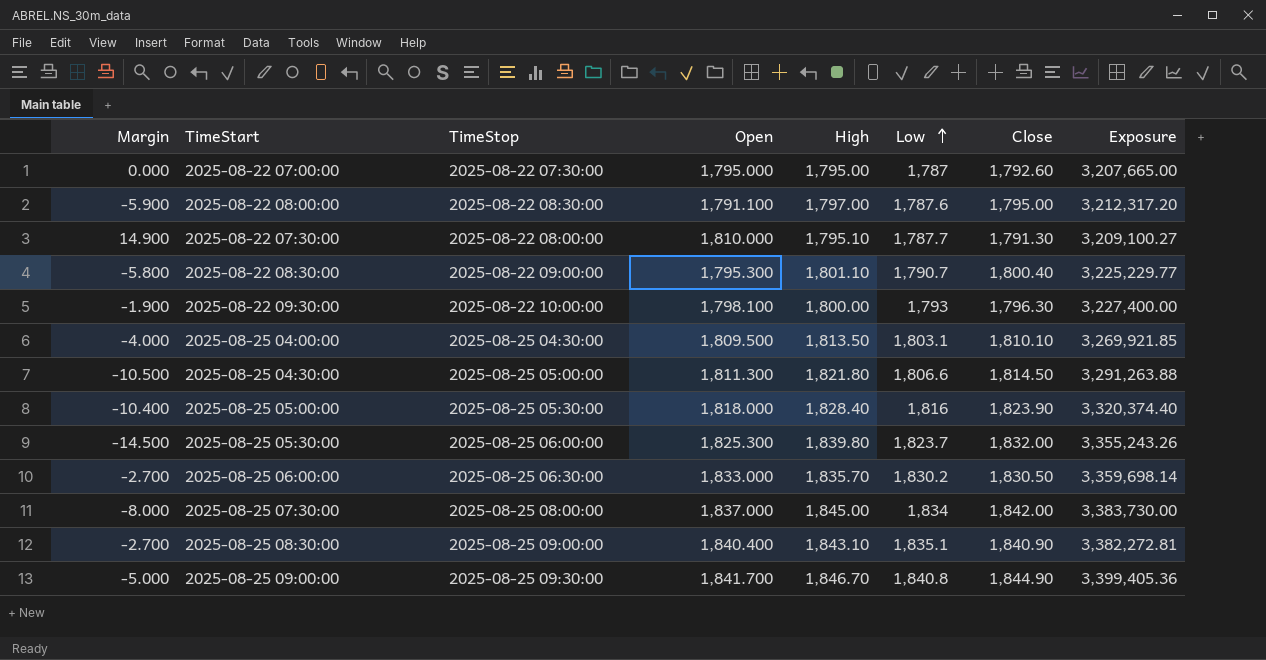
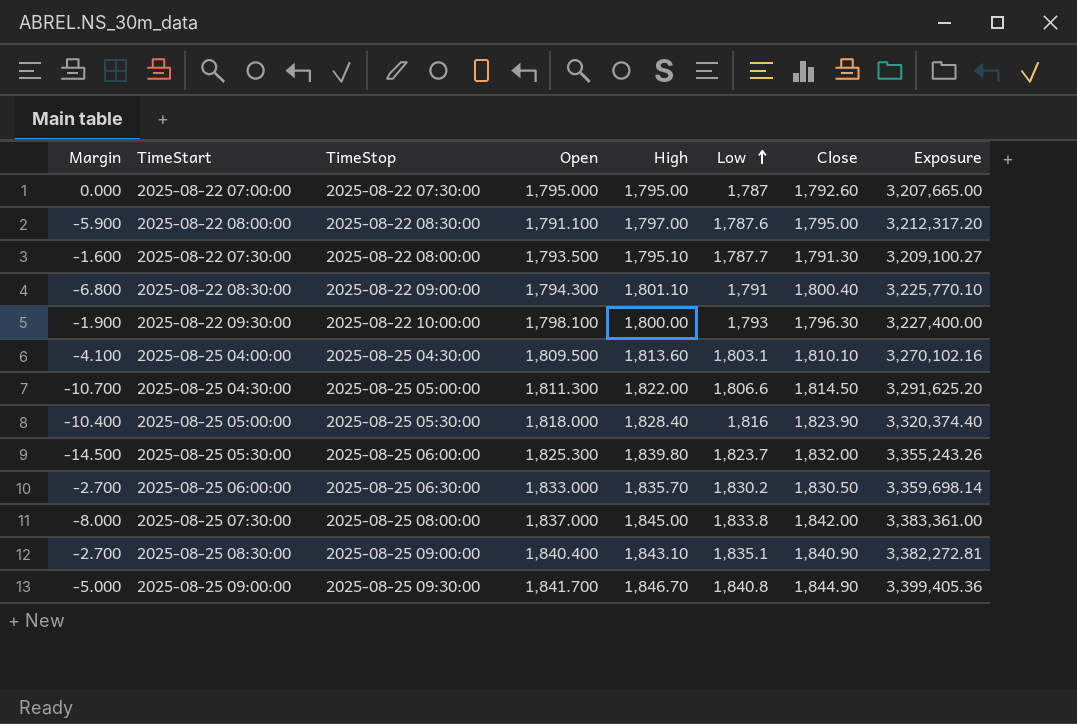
2025-08-22 07:30:00 | Margin: 14.900 -> -1.600
2025-08-22 07:30:00 | Open: 1,810.000 -> 1,793.500
2025-08-22 08:30:00 | Margin: -5.800 -> -6.800
2025-08-22 08:30:00 | Open: 1,795.300 -> 1,794.300
2025-08-22 08:30:00 | Low: 1,790.7 -> 1,791
2025-08-22 08:30:00 | Exposure: 3,225,229.77 -> 3,225,770.10
2025-08-25 04:00:00 | Margin: -4.000 -> -4.100
2025-08-25 04:00:00 | High: 1,813.50 -> 1,813.60
2025-08-25 04:00:00 | Exposure: 3,269,921.85 -> 3,270,102.16
2025-08-25 04:30:00 | Margin: -10.500 -> -10.700
2025-08-25 04:30:00 | High: 1,821.80 -> 1,822.00
2025-08-25 04:30:00 | Exposure: 3,291,263.88 -> 3,291,625.20
2025-08-25 07:30:00 | Low: 1,834 -> 1,833.8
2025-08-25 07:30:00 | Exposure: 3,383,730.00 -> 3,383,361.00

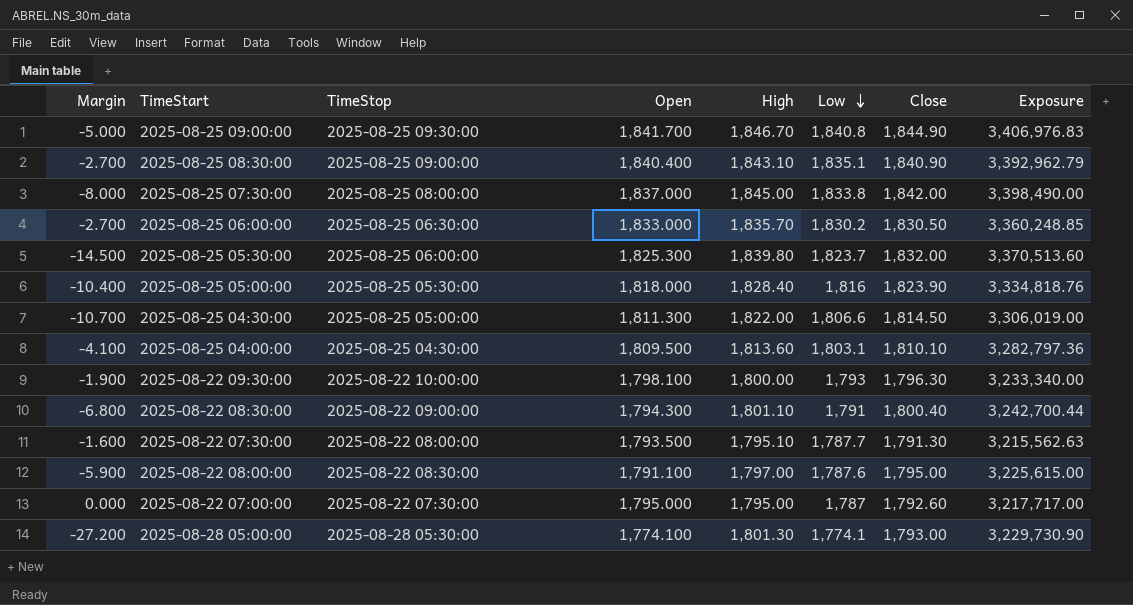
row order: Low ascending -> Low descending
column Exposure | formula: [High] * [Low] -> [High] * [Close]
row 2025-08-28 05:00:00: none -> -27.200 | 2025-08-28 05:30:00 | 1,774.100 | 1,801.30 | 1,774.1 | 1,793.00 | 3,229,730.90

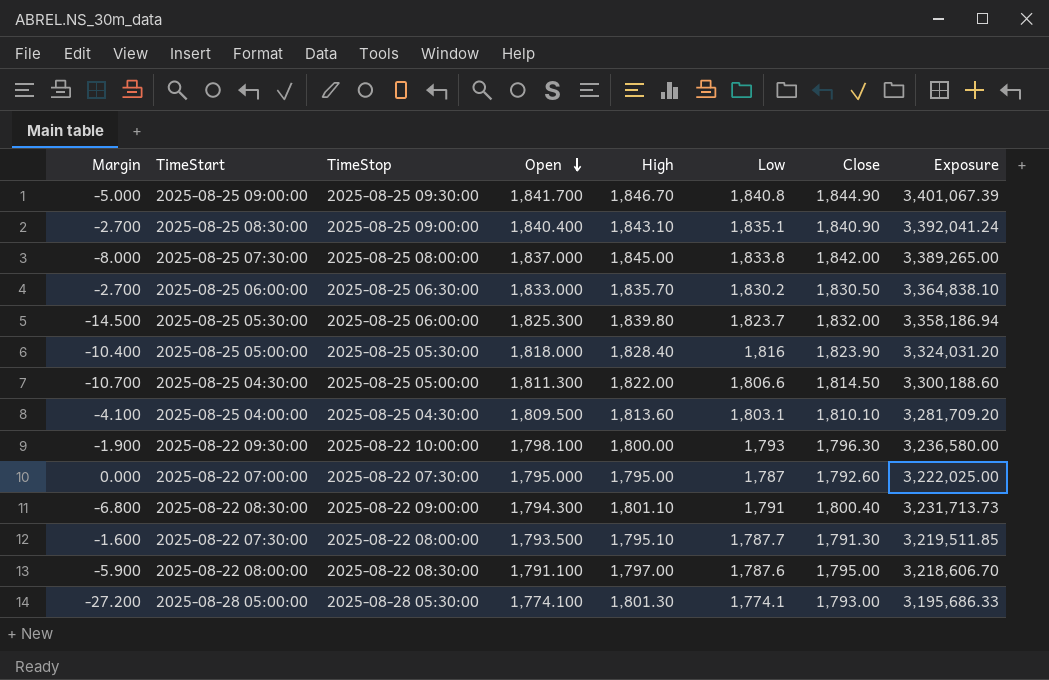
row order: Low descending -> Open descending
column Exposure | formula: [High] * [Close] -> [Open] * [High]

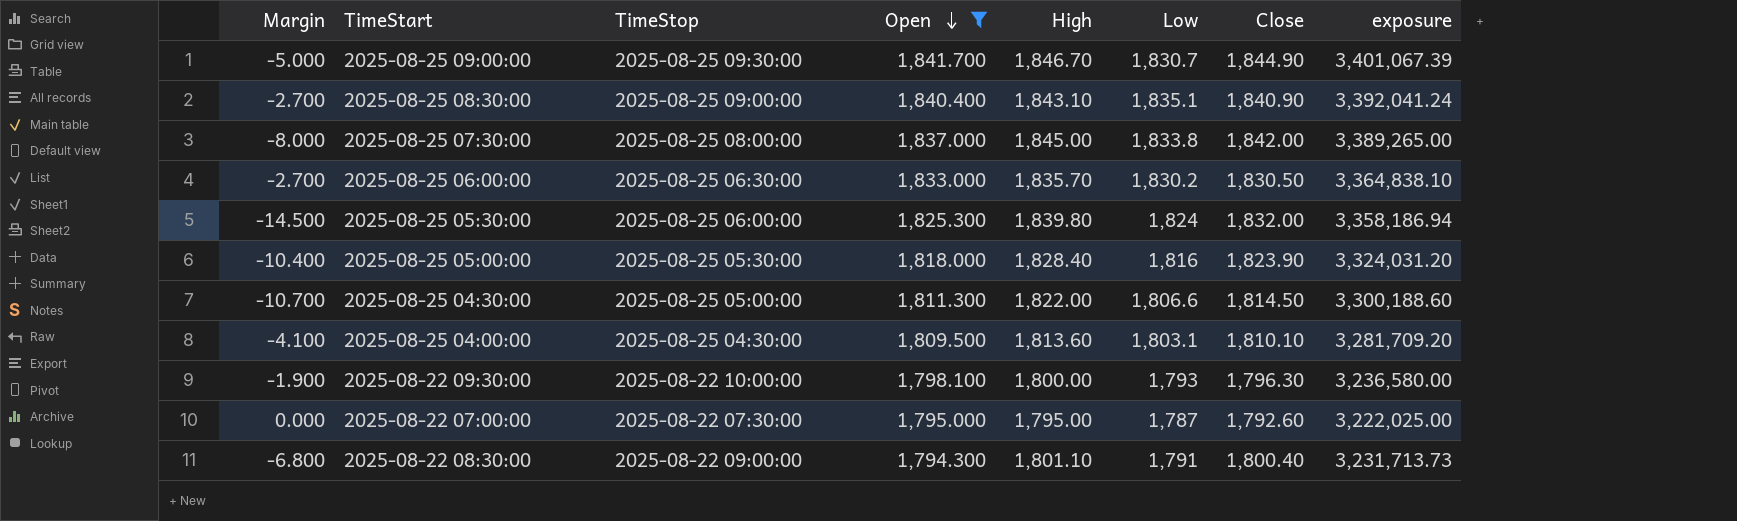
filter: none -> Open >= 1,794.300
column name: Exposure -> exposure
2025-08-25 09:00:00 | Low: 1,840.8 -> 1,830.7
2025-08-25 05:30:00 | Low: 1,823.7 -> 1,824

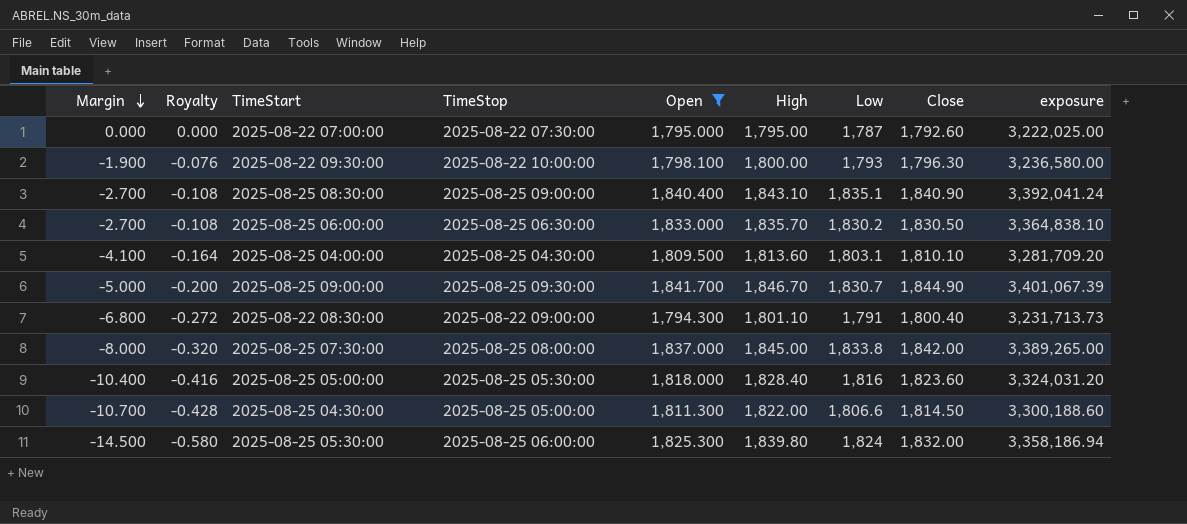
row order: Open descending -> Margin descending
column Royalty | formula: none -> [Margin] * 0.04
2025-08-25 05:00:00 | Close: 1,823.90 -> 1,823.60

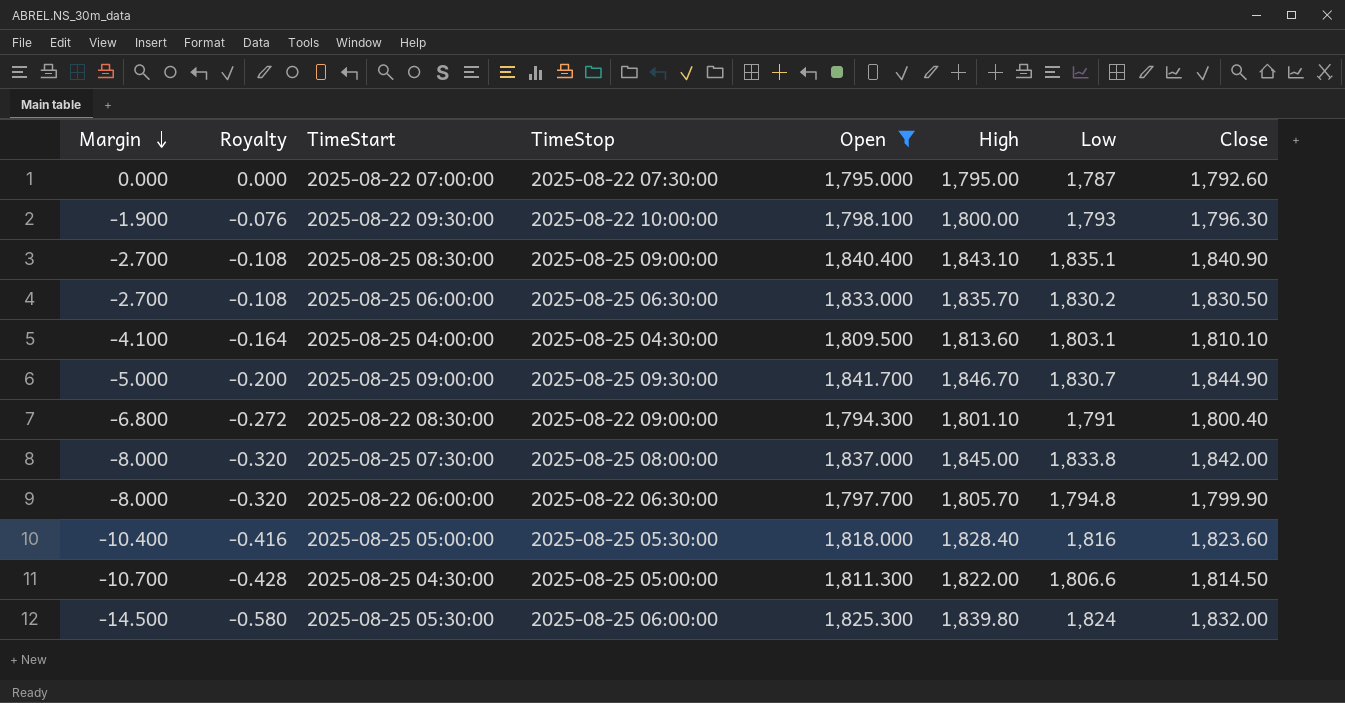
column exposure | formula: [Open] * [High] -> none
row 2025-08-22 06:00:00: none -> -8.000 | -0.320 | 2025-08-22 06:30:00 | 1,797.700 | 1,805.70 | 1,794.8 | 1,799.90

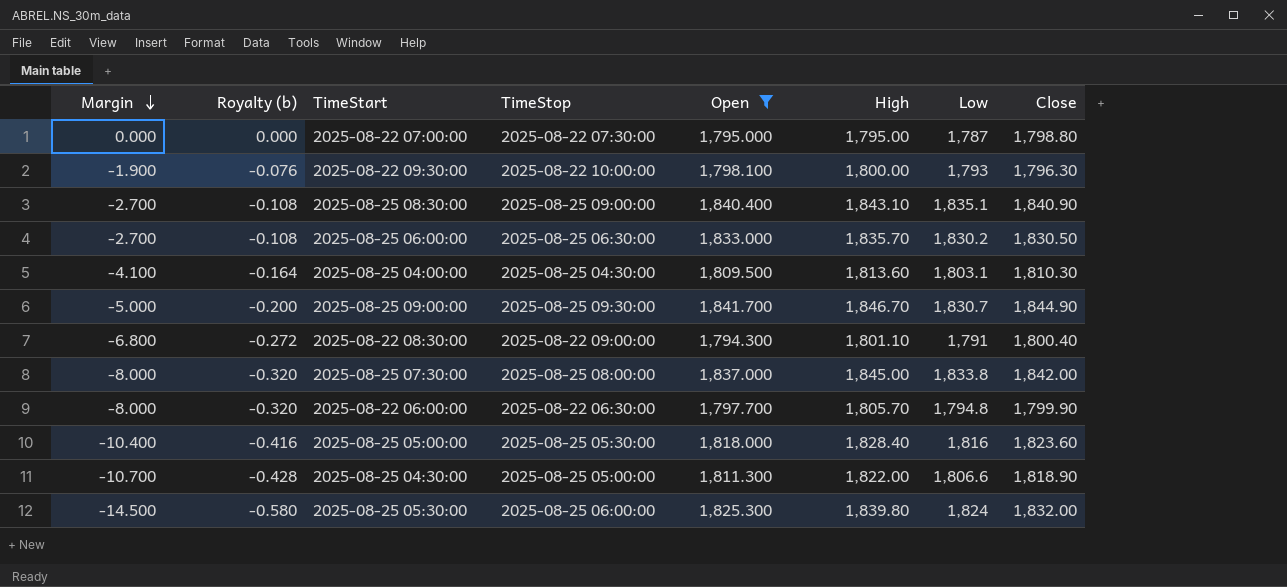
column name: Royalty -> Royalty (b)
2025-08-22 07:00:00 | Close: 1,792.60 -> 1,798.80
2025-08-25 04:00:00 | Close: 1,810.10 -> 1,810.30
2025-08-25 04:30:00 | Close: 1,814.50 -> 1,818.90

